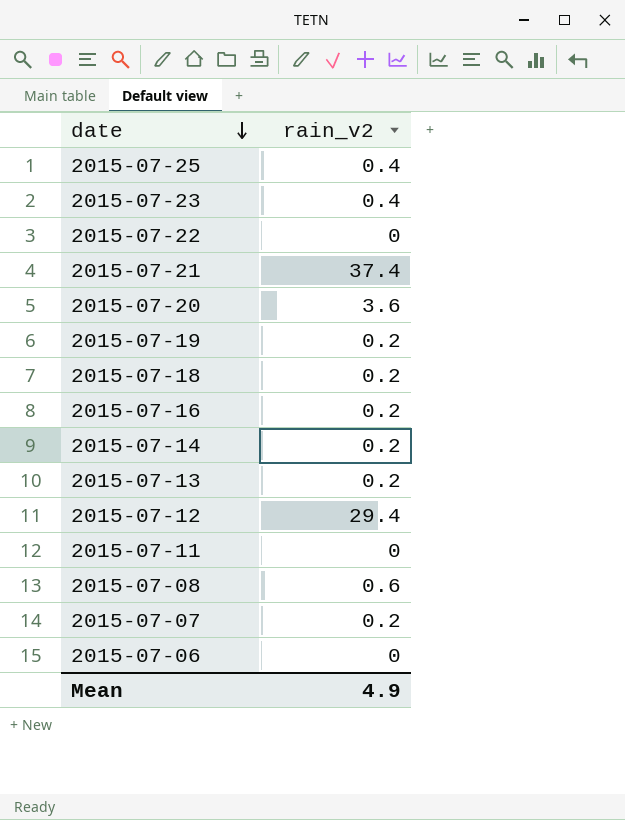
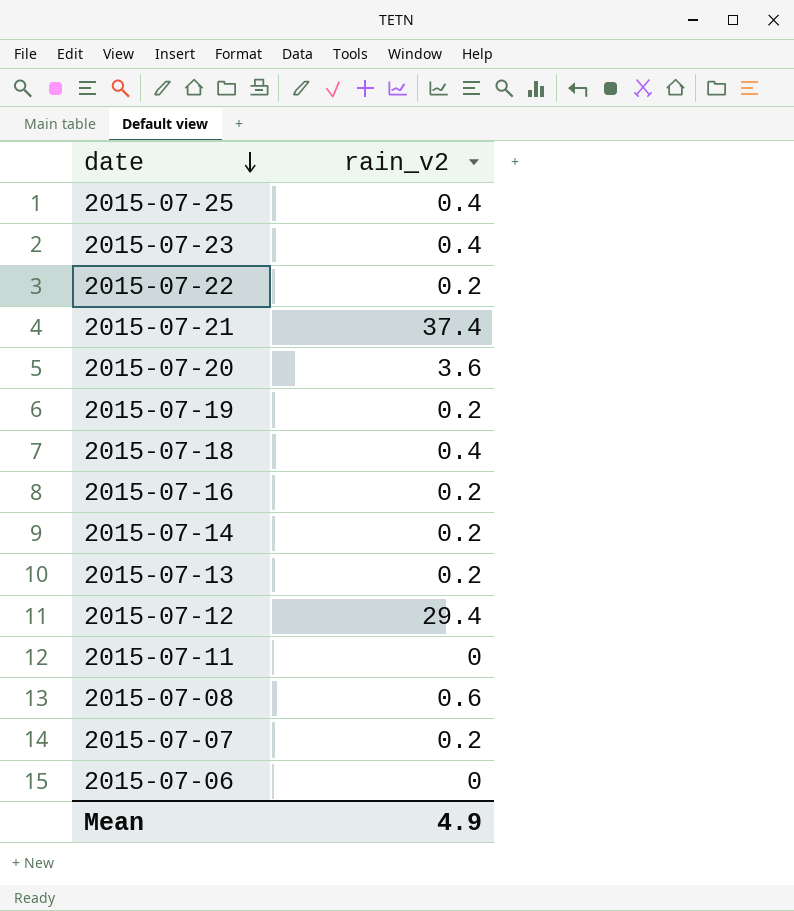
2015-07-22 | rain_v2: 0 -> 0.2
2015-07-18 | rain_v2: 0.2 -> 0.4

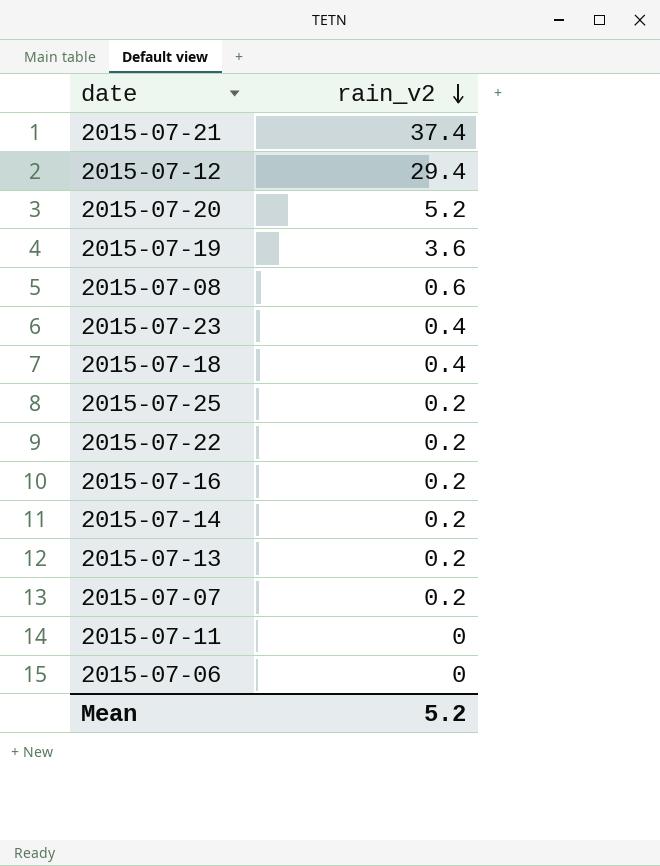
row order: date descending -> rain_v2 descending
2015-07-20 | rain_v2: 3.6 -> 5.2
2015-07-19 | rain_v2: 0.2 -> 3.6
2015-07-25 | rain_v2: 0.4 -> 0.2
Mean | rain_v2: 4.9 -> 5.2

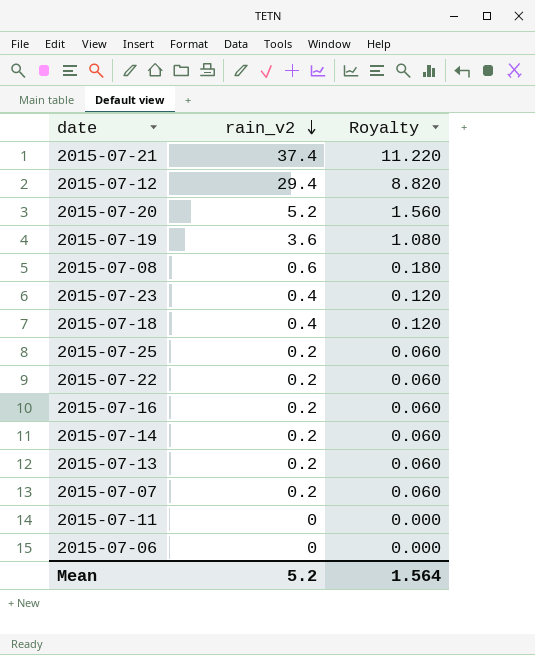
column Royalty | formula: none -> [rain_v2] * 0.3

